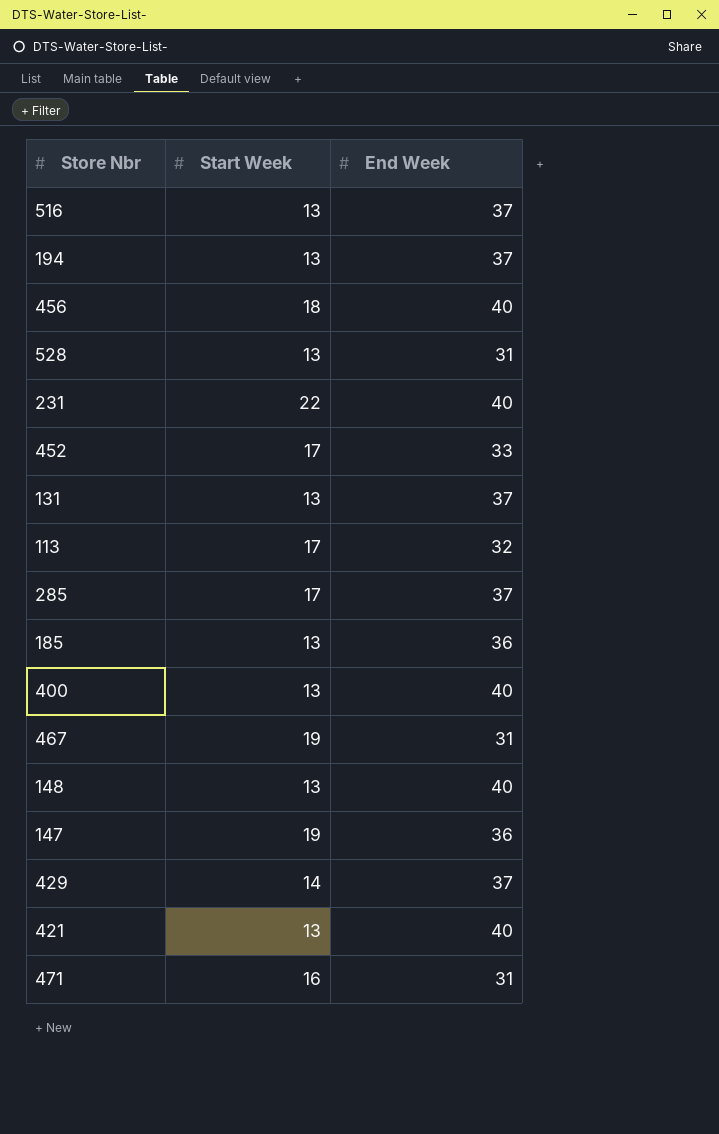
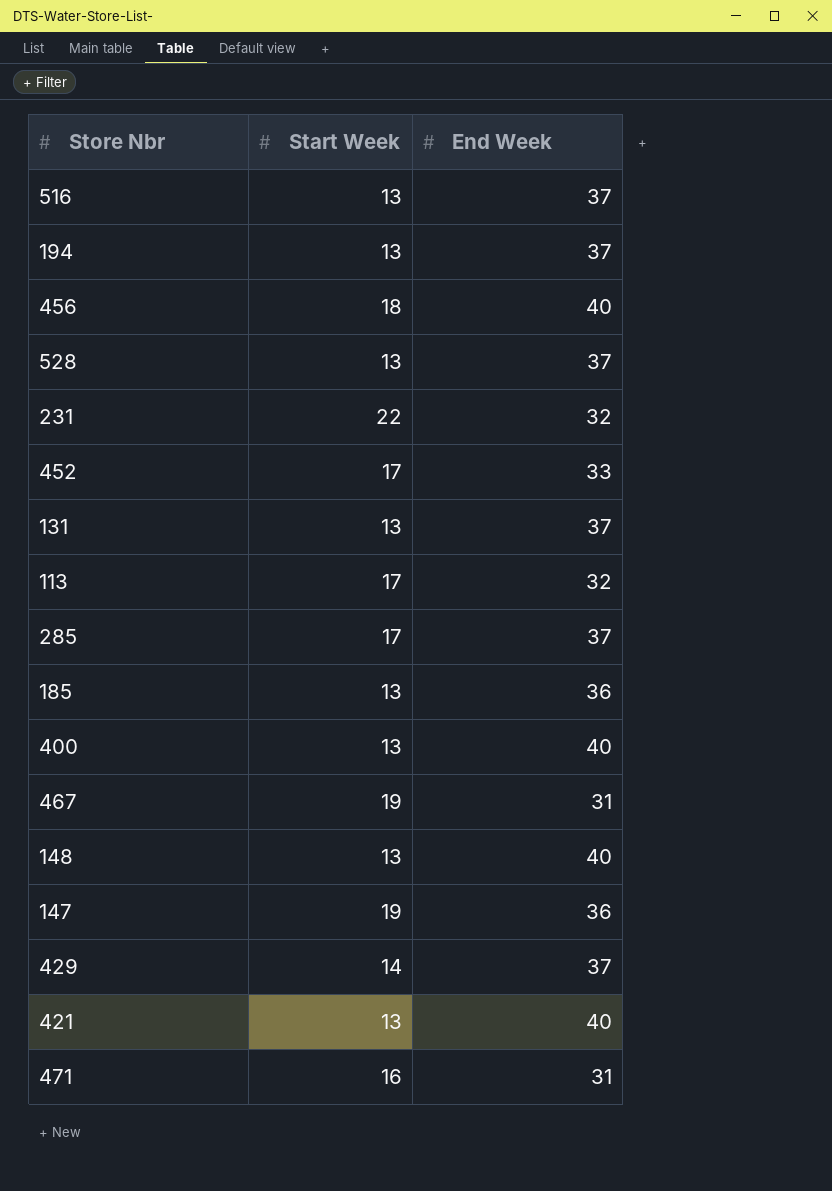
528 | End Week: 31 -> 37
231 | End Week: 40 -> 32

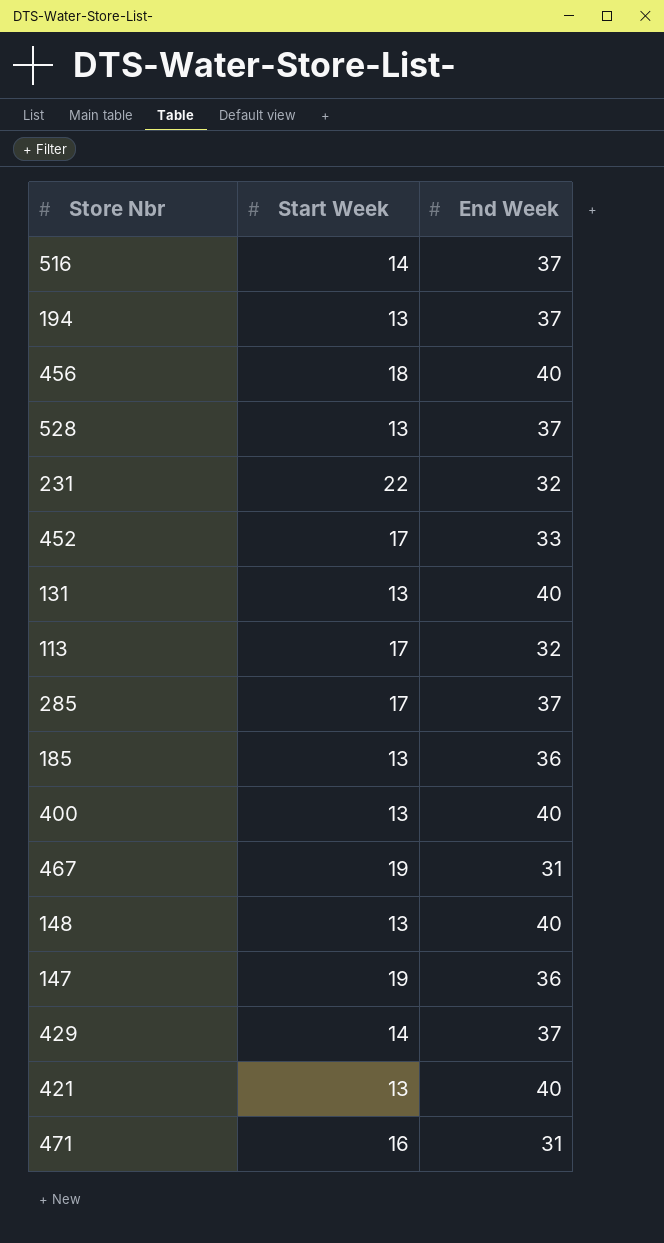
516 | Start Week: 13 -> 14
131 | End Week: 37 -> 40

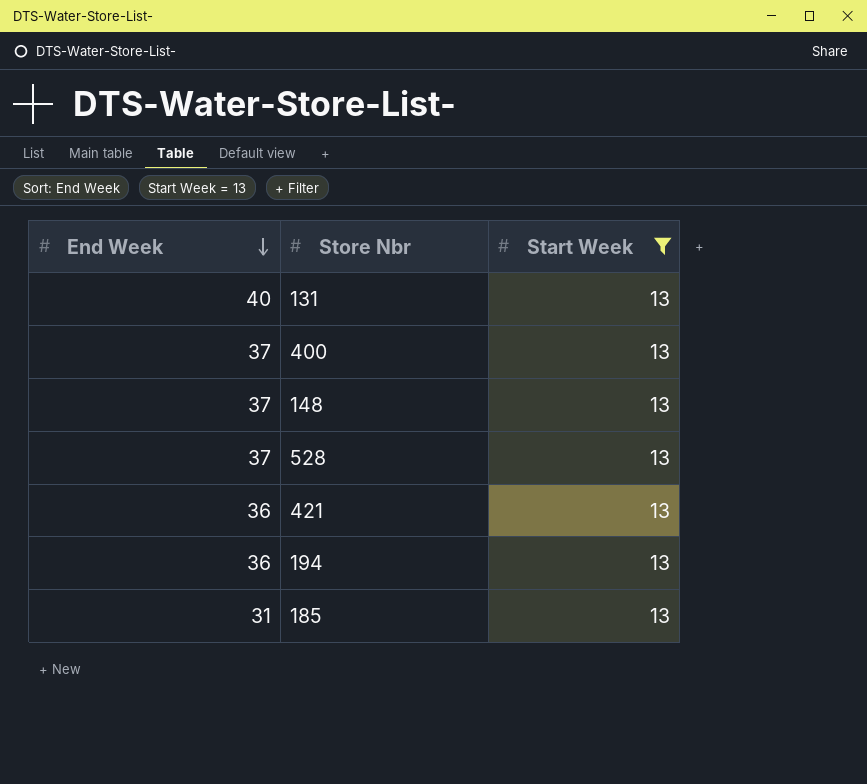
filter: none -> Start Week = 13
row order: none -> End Week descending
column End Week | position: 3 -> 1
400 | End Week: 40 -> 37
148 | End Week: 40 -> 37
421 | End Week: 40 -> 36
194 | End Week: 37 -> 36
185 | End Week: 36 -> 31

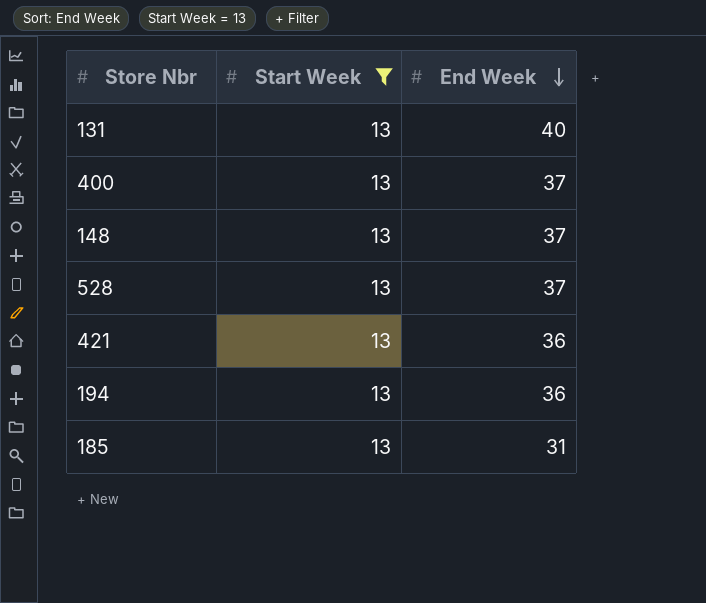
column End Week | position: 1 -> 3

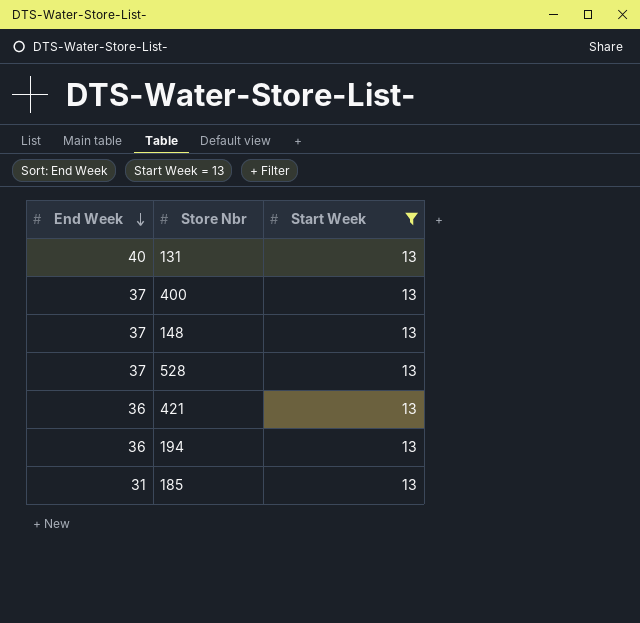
column End Week | position: 3 -> 1

